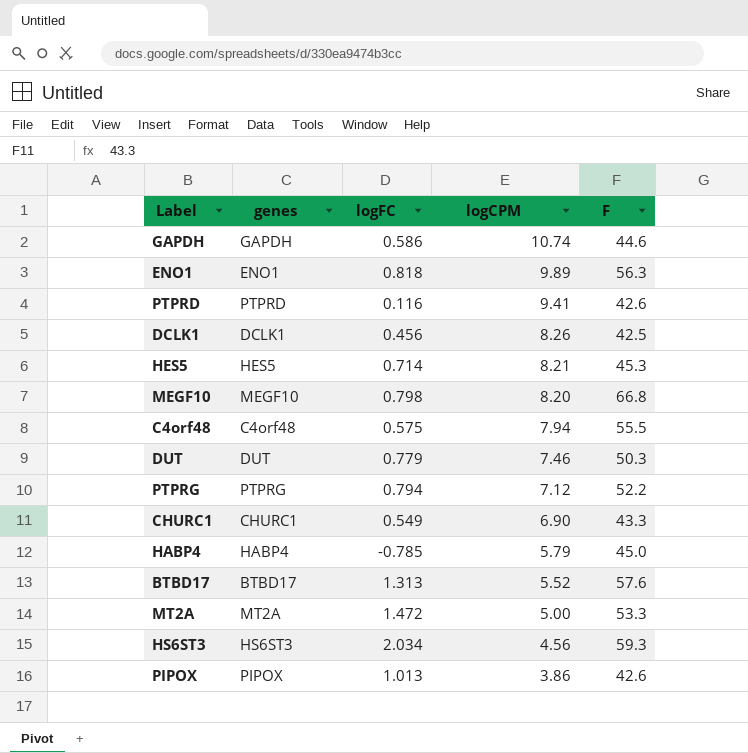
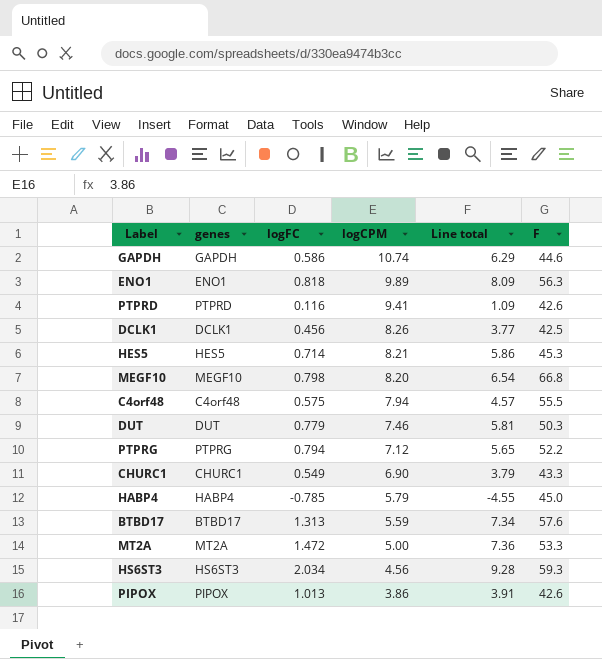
column Line total | formula: none -> [logFC] * [logCPM]
BTBD17 | logCPM: 5.52 -> 5.59

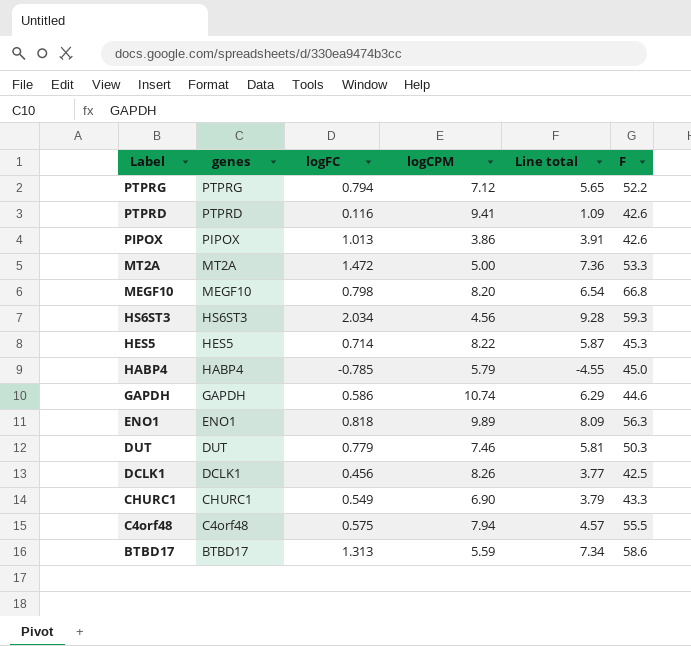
row order: logCPM descending -> Label descending
HES5 | logCPM: 8.21 -> 8.22
HES5 | Line total: 5.86 -> 5.87
BTBD17 | F: 57.6 -> 58.6

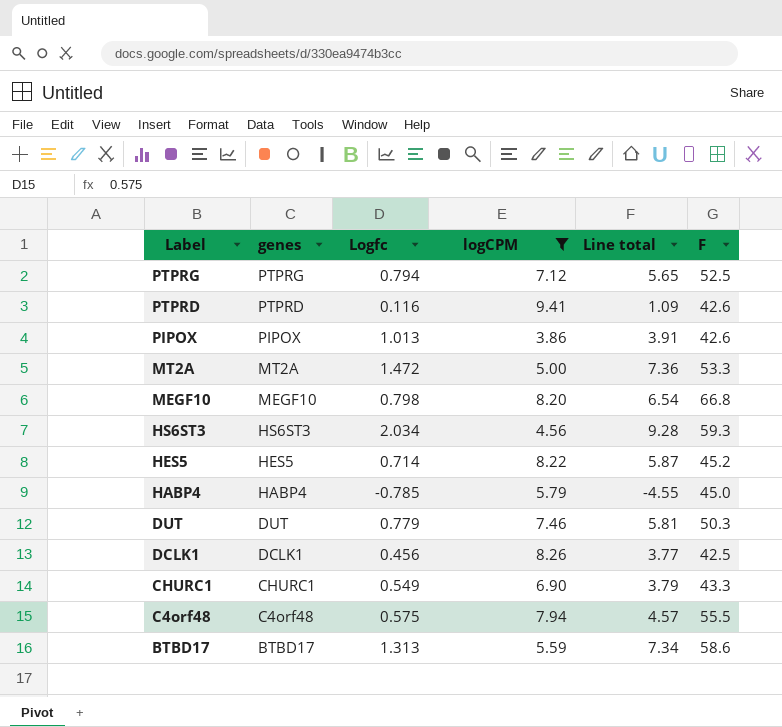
filter: none -> logCPM <= 9.41
column name: logFC -> Logfc
PTPRG | F: 52.2 -> 52.5
HES5 | F: 45.3 -> 45.2

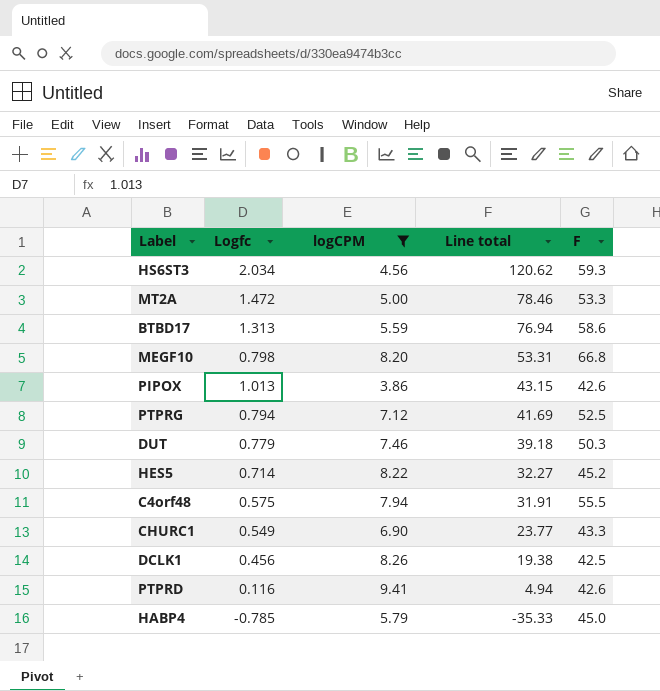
row order: Label descending -> Line total descending
column genes | position: 2 -> none
column Line total | formula: [Logfc] * [logCPM] -> [Logfc] * [F]

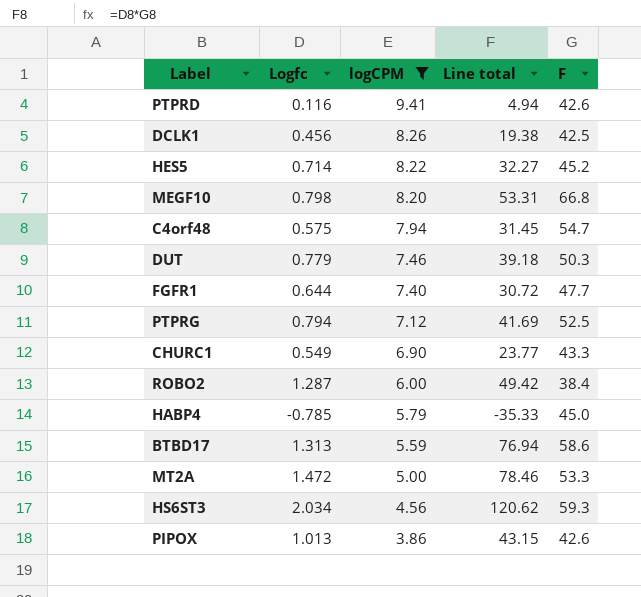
row order: Line total descending -> logCPM descending
C4orf48 | Line total: 31.91 -> 31.45
C4orf48 | F: 55.5 -> 54.7
row FGFR1: none -> 0.644 | 7.40 | 30.72 | 47.7
row ROBO2: none -> 1.287 | 6.00 | 49.42 | 38.4

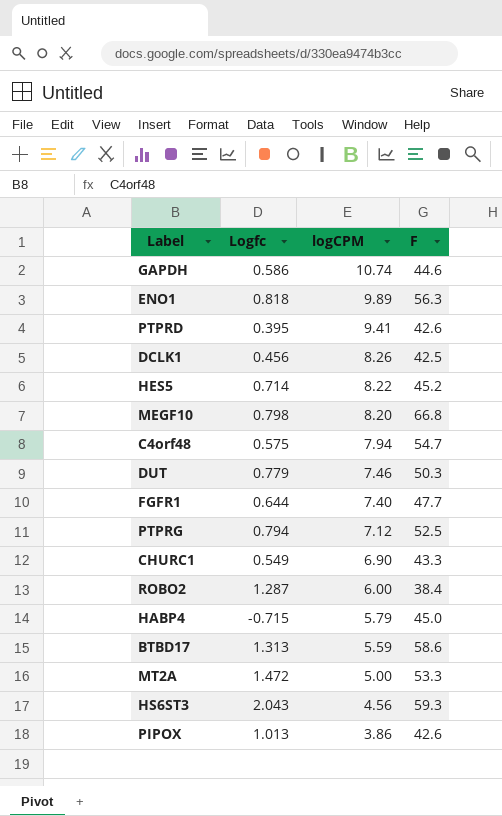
filter: logCPM <= 9.41 -> none
column Line total | formula: [Logfc] * [F] -> none
PTPRD | Logfc: 0.116 -> 0.395
HABP4 | Logfc: -0.785 -> -0.715
HS6ST3 | Logfc: 2.034 -> 2.043

